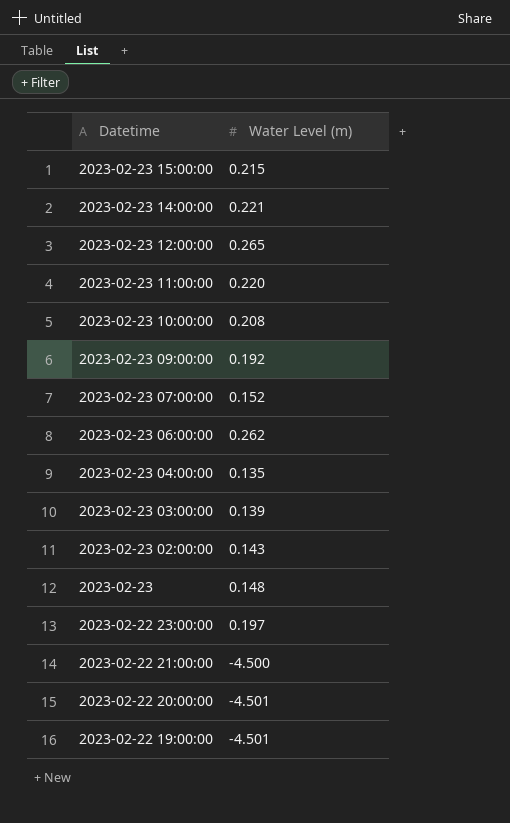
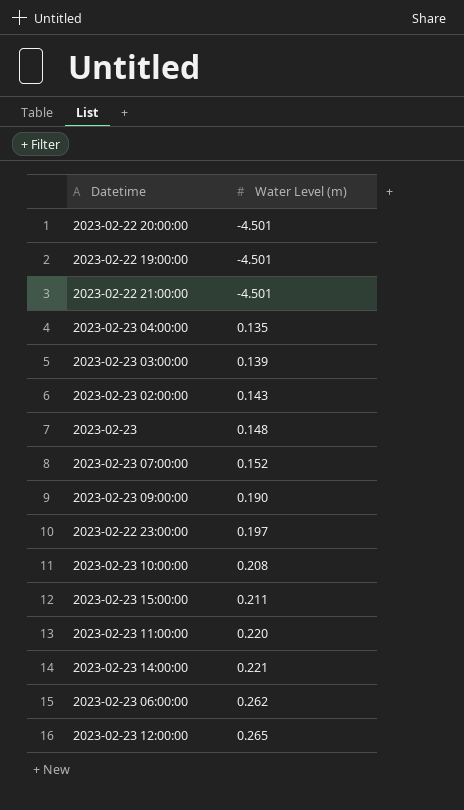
row order: Datetime descending -> Water Level (m) ascending
2023-02-22 21:00:00 | Water Level (m): -4.500 -> -4.501
2023-02-23 09:00:00 | Water Level (m): 0.192 -> 0.190
2023-02-23 15:00:00 | Water Level (m): 0.215 -> 0.211

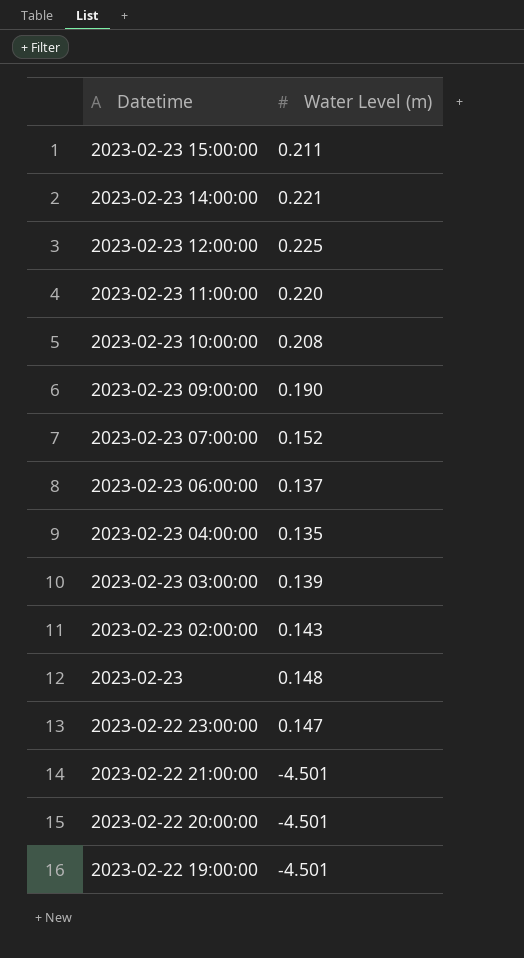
row order: Water Level (m) ascending -> Datetime descending
2023-02-23 12:00:00 | Water Level (m): 0.265 -> 0.225
2023-02-23 06:00:00 | Water Level (m): 0.262 -> 0.137
2023-02-22 23:00:00 | Water Level (m): 0.197 -> 0.147

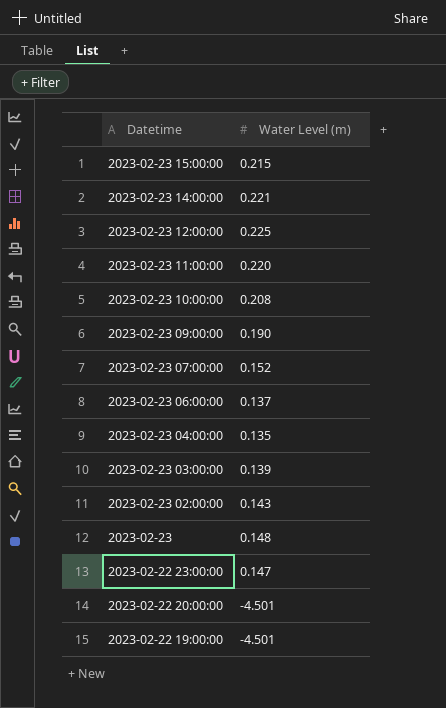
row 2023-02-22 21:00:00: -4.501 -> none
2023-02-23 15:00:00 | Water Level (m): 0.211 -> 0.215

